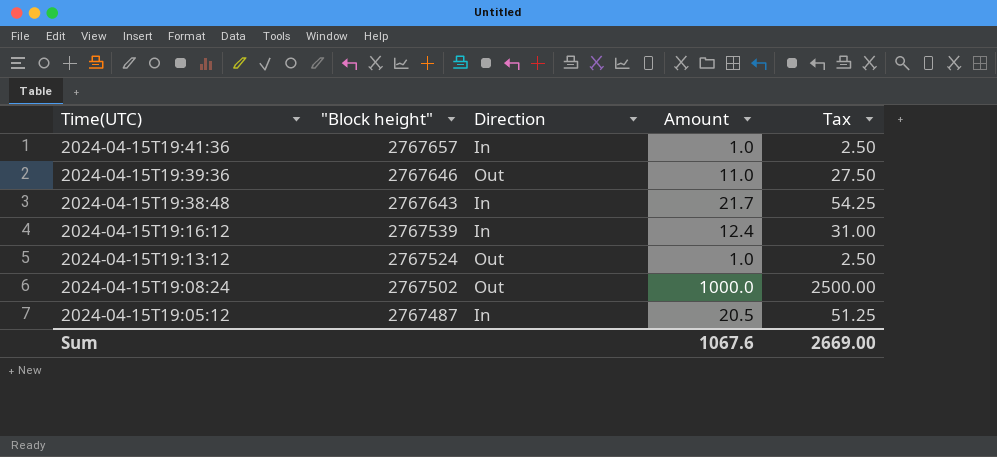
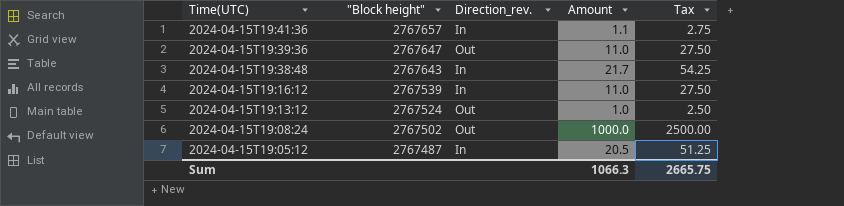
column name: Direction -> Direction_rev.
2024-04-15T19:41:36 | Amount: 1.0 -> 1.1
2024-04-15T19:41:36 | Tax: 2.50 -> 2.75
2024-04-15T19:39:36 | "Block height": 2767646 -> 2767647
2024-04-15T19:16:12 | Amount: 12.4 -> 11.0
2024-04-15T19:16:12 | Tax: 31.00 -> 27.50
Sum | Amount: 1067.6 -> 1066.3
Sum | Tax: 2669.00 -> 2665.75

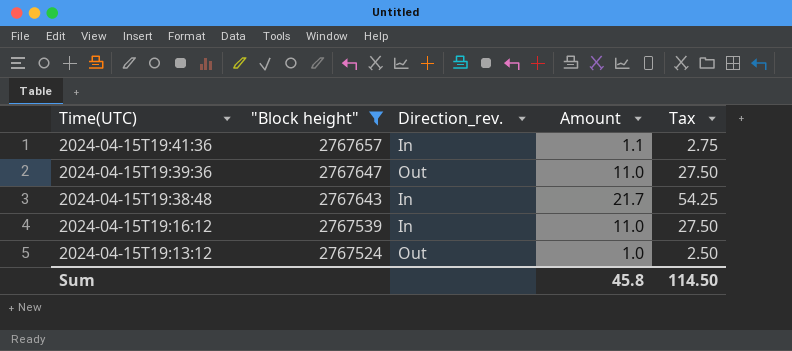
filter: none -> "Block height" >= 2767524
Sum | Amount: 1066.3 -> 45.8
Sum | Tax: 2665.75 -> 114.50

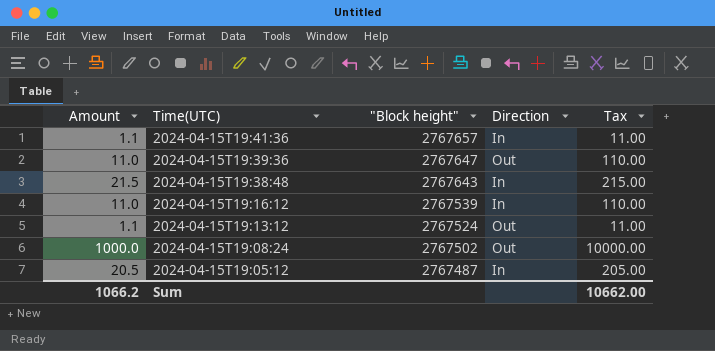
filter: "Block height" >= 2767524 -> none
column Amount | position: 4 -> 1
column name: Direction_rev. -> Direction
column Tax | formula: [Amount] * 2.5 -> [Amount] * 10
2024-04-15T19:38:48 | Amount: 21.7 -> 21.5
2024-04-15T19:13:12 | Amount: 1.0 -> 1.1
Sum | Amount: 45.8 -> 1066.2
Sum | Tax: 114.50 -> 10662.00

